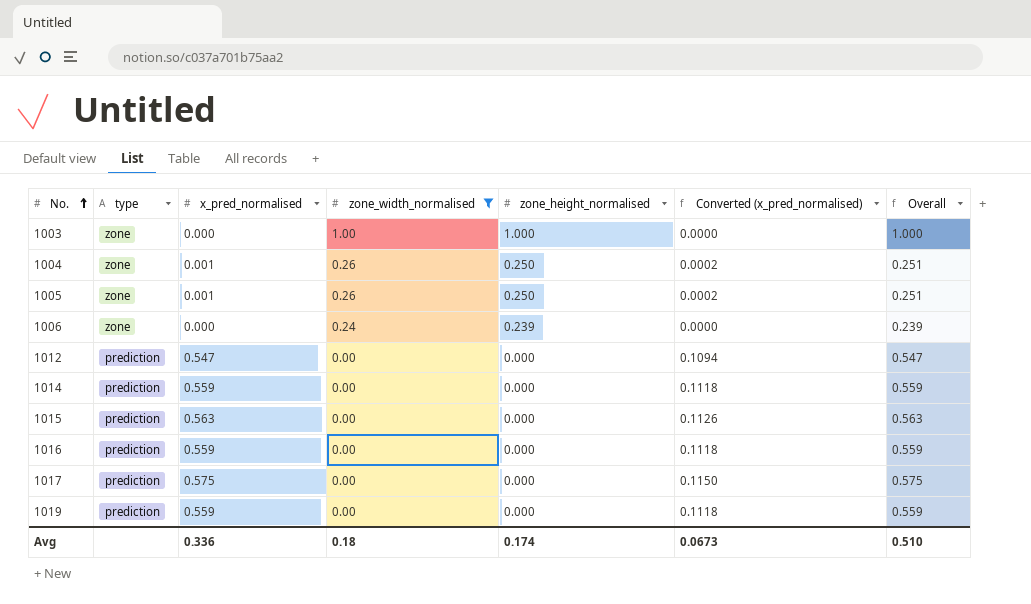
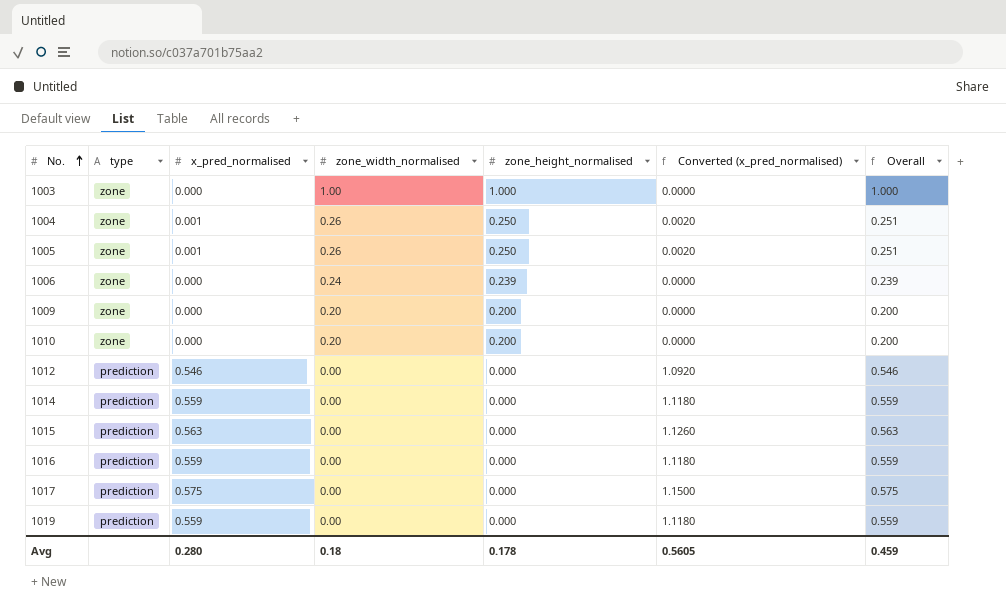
filter: zone_width_normalised != 0.20 -> none
column Converted (x_pred_normalised) | formula: [x_pred_normalised] * 0.2 -> [x_pred_normalised] * 2
1012 | x_pred_normalised: 0.547 -> 0.546
1012 | Overall: 0.547 -> 0.546
Avg | x_pred_normalised: 0.336 -> 0.280
Avg | zone_height_normalised: 0.174 -> 0.178
Avg | Converted (x_pred_normalised): 0.0673 -> 0.5605
Avg | Overall: 0.510 -> 0.459

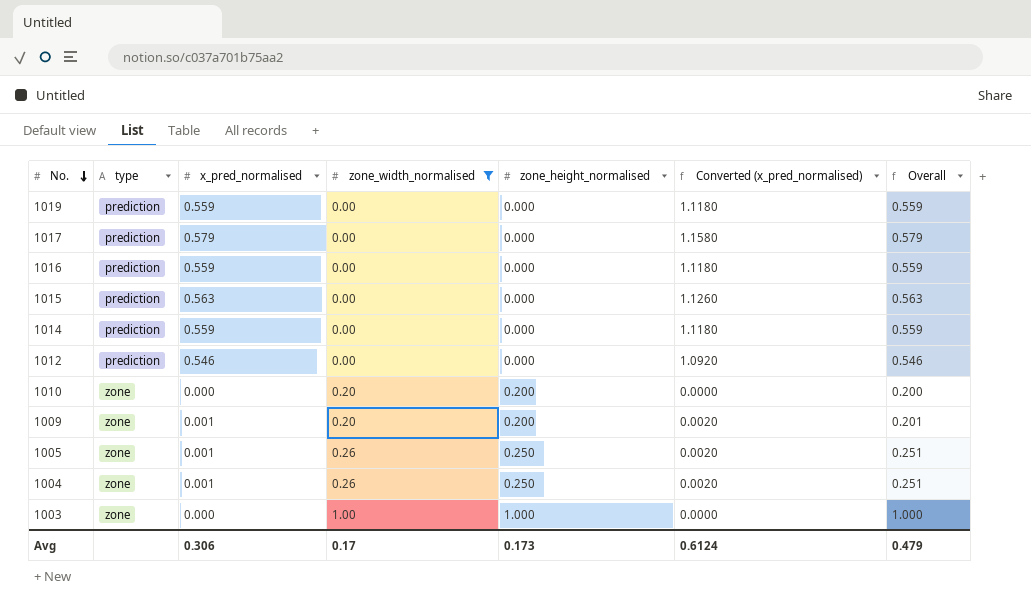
filter: none -> zone_width_normalised != 0.24
row order: No. ascending -> No. descending
1017 | x_pred_normalised: 0.575 -> 0.579
1017 | Converted (x_pred_normalised): 1.1500 -> 1.1580
1017 | Overall: 0.575 -> 0.579
1009 | x_pred_normalised: 0.000 -> 0.001
1009 | Converted (x_pred_normalised): 0.0000 -> 0.0020
1009 | Overall: 0.200 -> 0.201
Avg | x_pred_normalised: 0.280 -> 0.306
Avg | zone_width_normalised: 0.18 -> 0.17
Avg | zone_height_normalised: 0.178 -> 0.173
Avg | Converted (x_pred_normalised): 0.5605 -> 0.6124
Avg | Overall: 0.459 -> 0.479

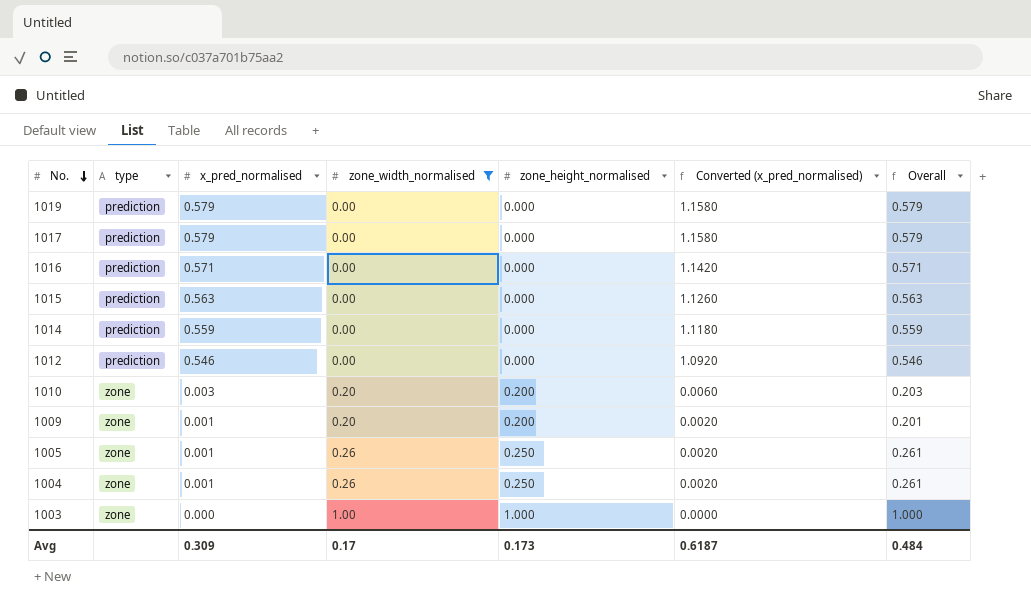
column Overall | formula: [x_pred_normalised] + [zone_height_normalised] -> [x_pred_normalised] + [zone_width_normalised]
1019 | x_pred_normalised: 0.559 -> 0.579
1019 | Converted (x_pred_normalised): 1.1180 -> 1.1580
1016 | x_pred_normalised: 0.559 -> 0.571
1016 | Converted (x_pred_normalised): 1.1180 -> 1.1420
1010 | x_pred_normalised: 0.000 -> 0.003
1010 | Converted (x_pred_normalised): 0.0000 -> 0.0060
Avg | x_pred_normalised: 0.306 -> 0.309
Avg | Converted (x_pred_normalised): 0.6124 -> 0.6187
Avg | Overall: 0.479 -> 0.484

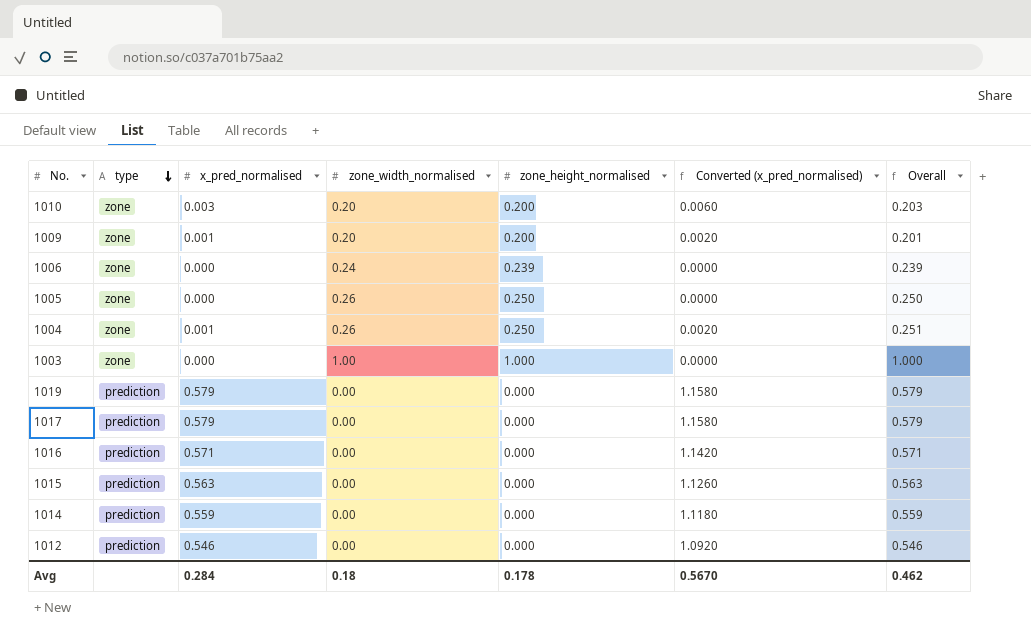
filter: zone_width_normalised != 0.24 -> none
row order: No. descending -> type descending
column Overall | formula: [x_pred_normalised] + [zone_width_normalised] -> [x_pred_normalised] + [zone_height_normalised]
1005 | x_pred_normalised: 0.001 -> 0.000
1005 | Converted (x_pred_normalised): 0.0020 -> 0.0000
Avg | x_pred_normalised: 0.309 -> 0.284
Avg | zone_width_normalised: 0.17 -> 0.18
Avg | zone_height_normalised: 0.173 -> 0.178
Avg | Converted (x_pred_normalised): 0.6187 -> 0.5670
Avg | Overall: 0.484 -> 0.462

